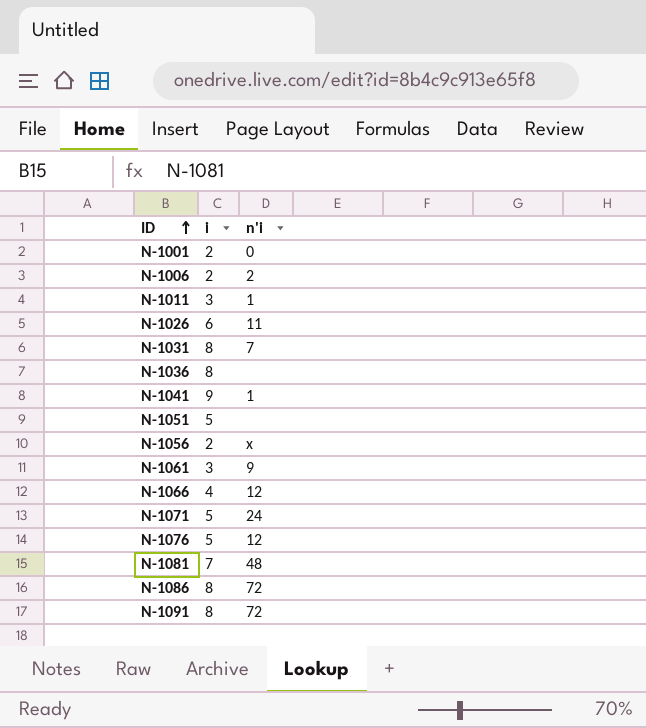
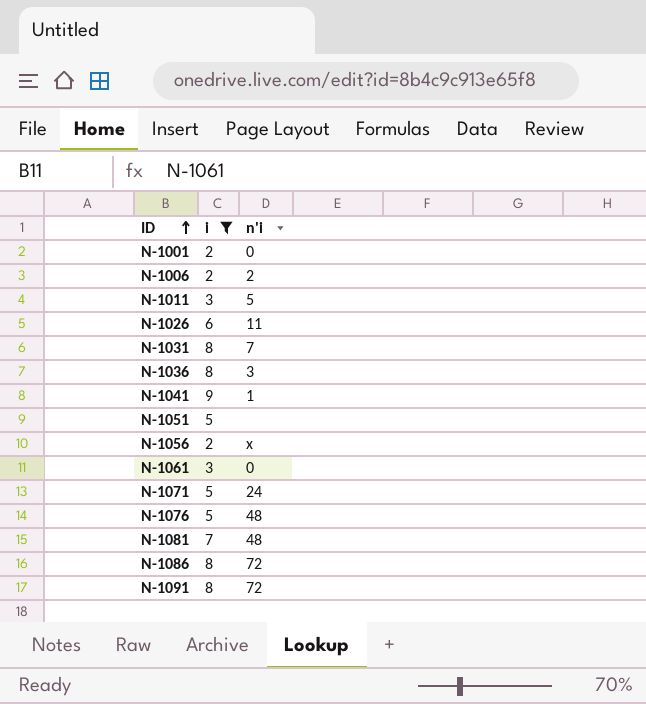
filter: none -> i != 4
N-1011 | n'i: 1 -> 5
N-1036 | n'i: none -> 3
N-1061 | n'i: 9 -> 0
N-1076 | n'i: 12 -> 48

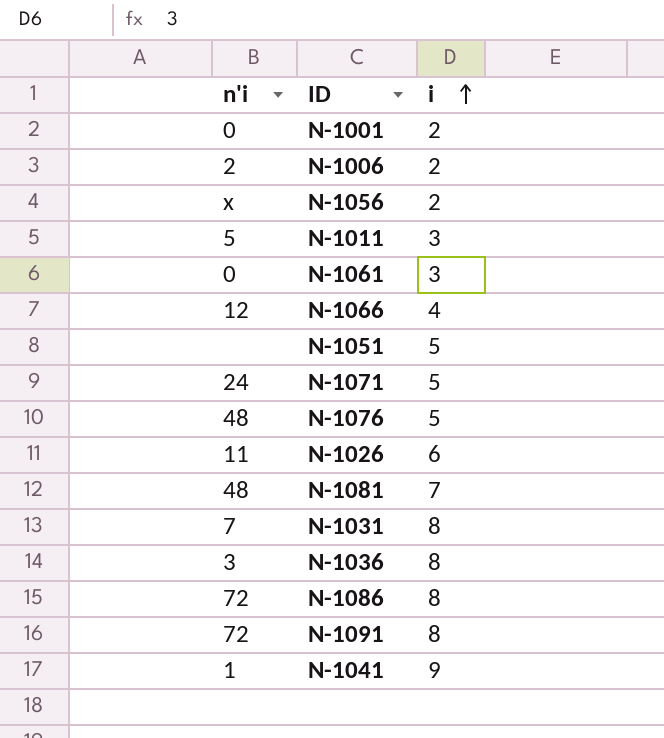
filter: i != 4 -> none
row order: ID ascending -> i ascending
column n'i | position: 3 -> 1

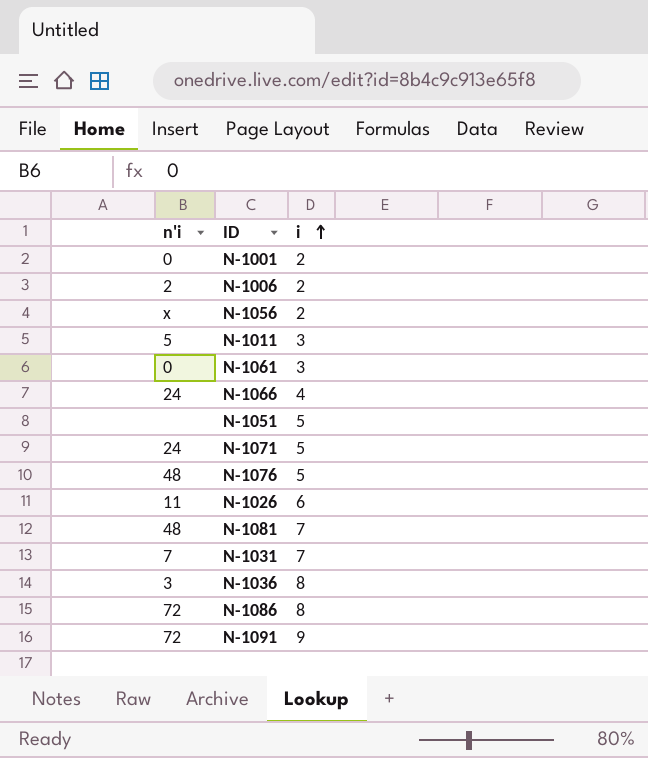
row N-1041: 1 | 9 -> none
N-1066 | n'i: 12 -> 24
N-1031 | i: 8 -> 7
N-1091 | i: 8 -> 9

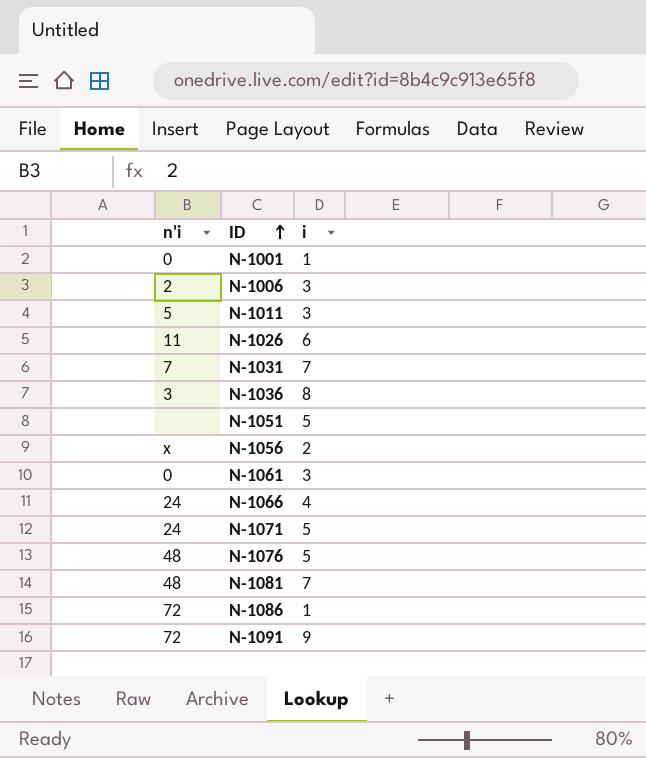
row order: i ascending -> ID ascending
N-1001 | i: 2 -> 1
N-1006 | i: 2 -> 3
N-1086 | i: 8 -> 1

